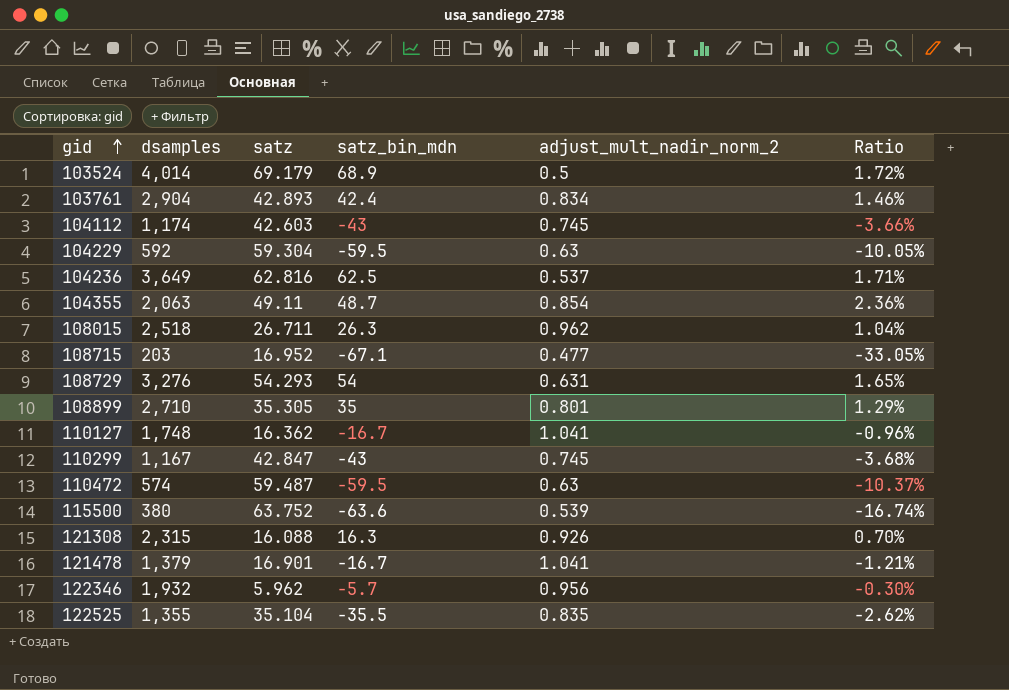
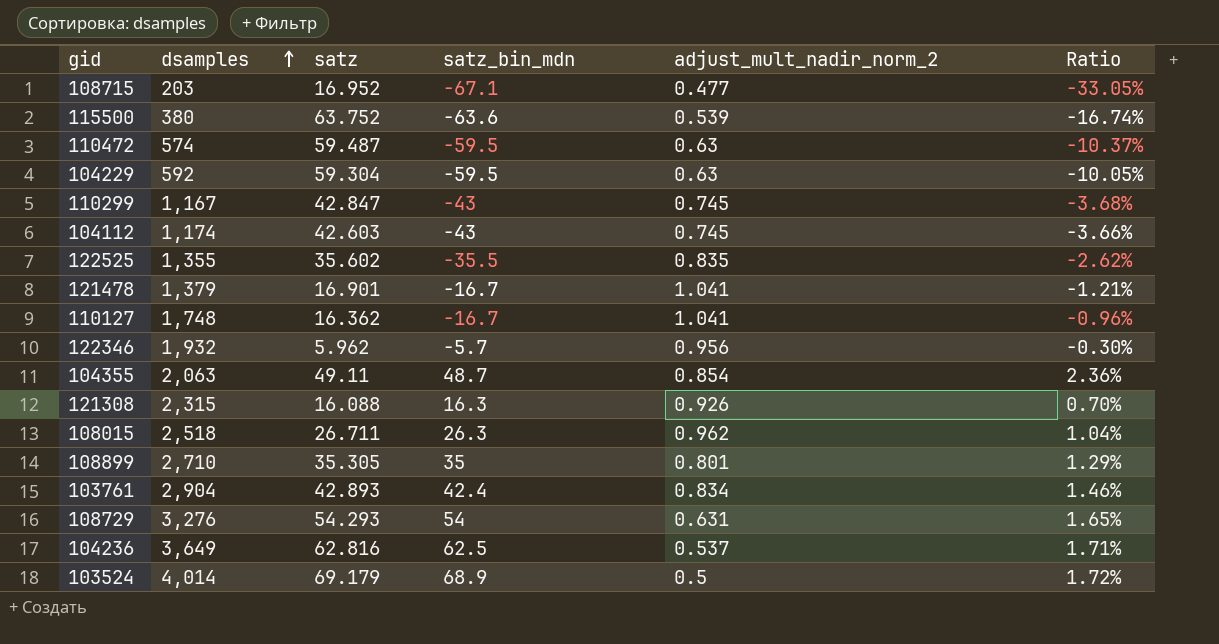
row order: gid ascending -> dsamples ascending
122525 | satz: 35.104 -> 35.602

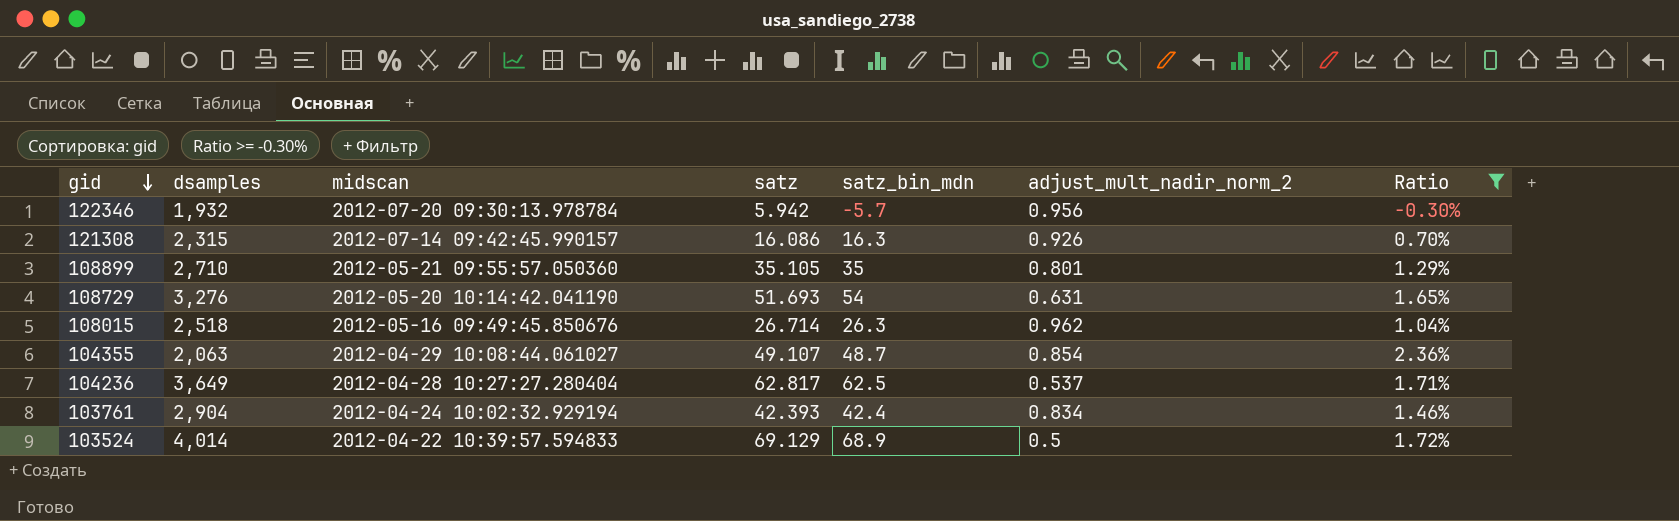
filter: none -> Ratio >= -0.30%
row order: dsamples ascending -> gid descending
column midscan | position: none -> 3
122346 | satz: 5.962 -> 5.942
121308 | satz: 16.088 -> 16.086
108899 | satz: 35.305 -> 35.105
108729 | satz: 54.293 -> 51.693
108015 | satz: 26.711 -> 26.714
104355 | satz: 49.11 -> 49.107
104236 | satz: 62.816 -> 62.817
103761 | satz: 42.893 -> 42.393
103524 | satz: 69.179 -> 69.129

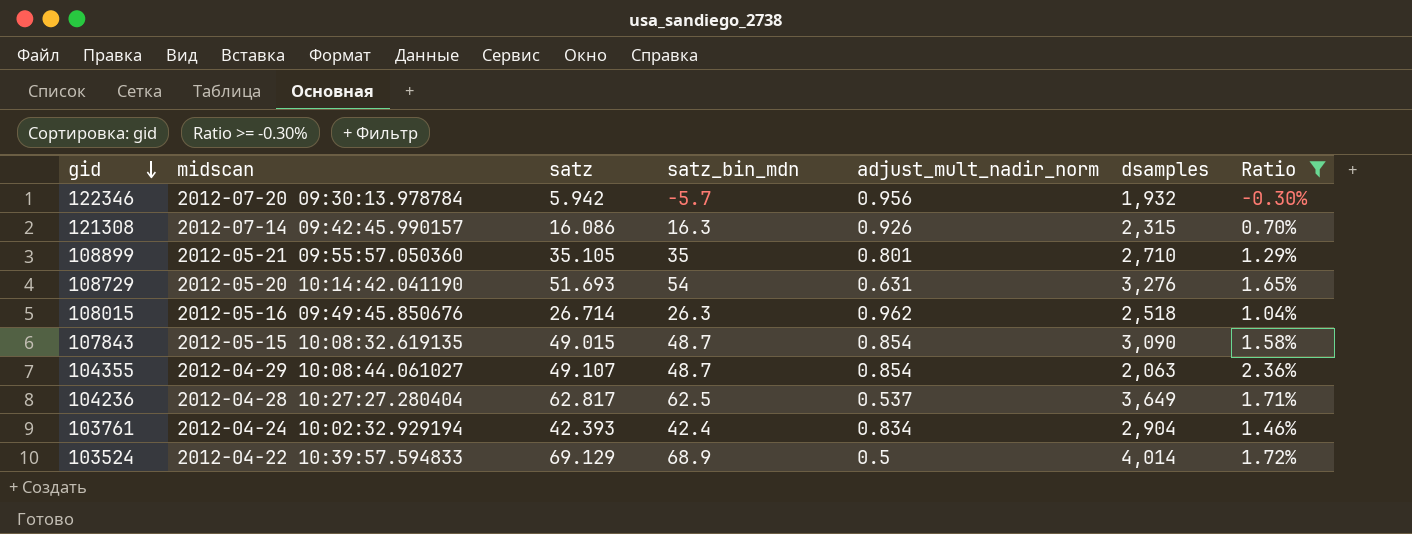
column name: adjust_mult_nadir_norm_2 -> adjust_mult_nadir_norm
column dsamples | position: 2 -> 6
row 107843: none -> 2012-05-15 10:08:32.619135 | 49.015 | 48.7 | 0.854 | 3,090 | 1.58%

